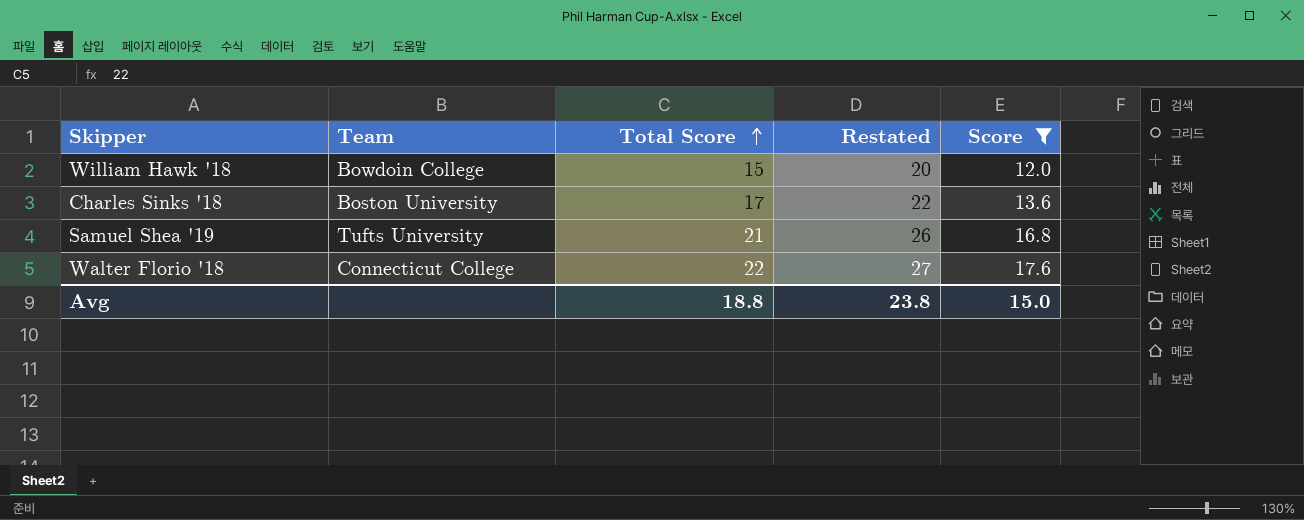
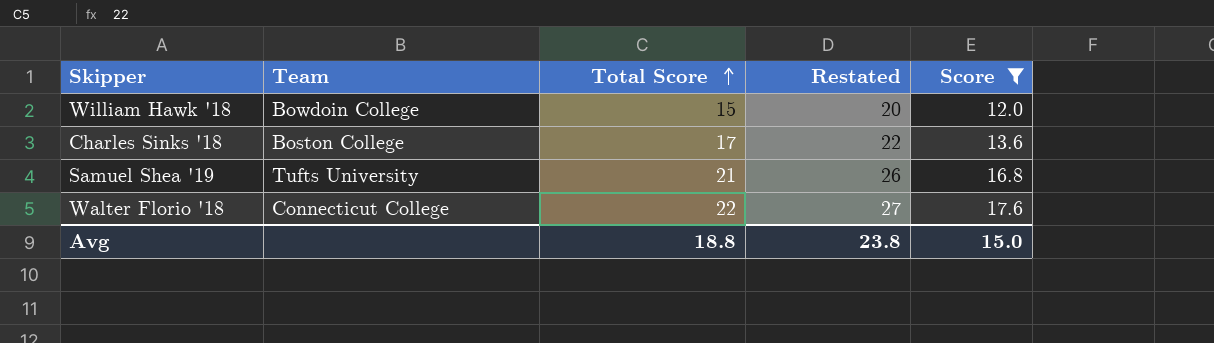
Charles Sinks '18 | Team: Boston University -> Boston College

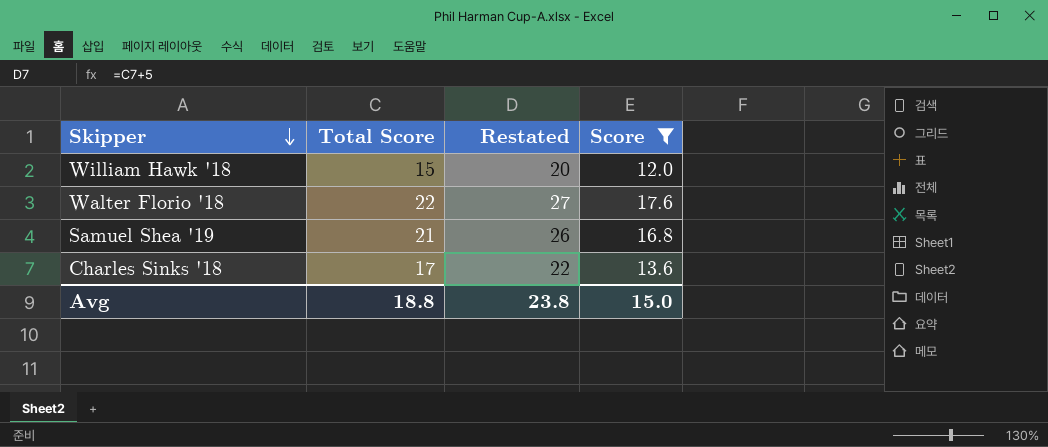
row order: Total Score ascending -> Skipper descending
column Team | position: 2 -> none

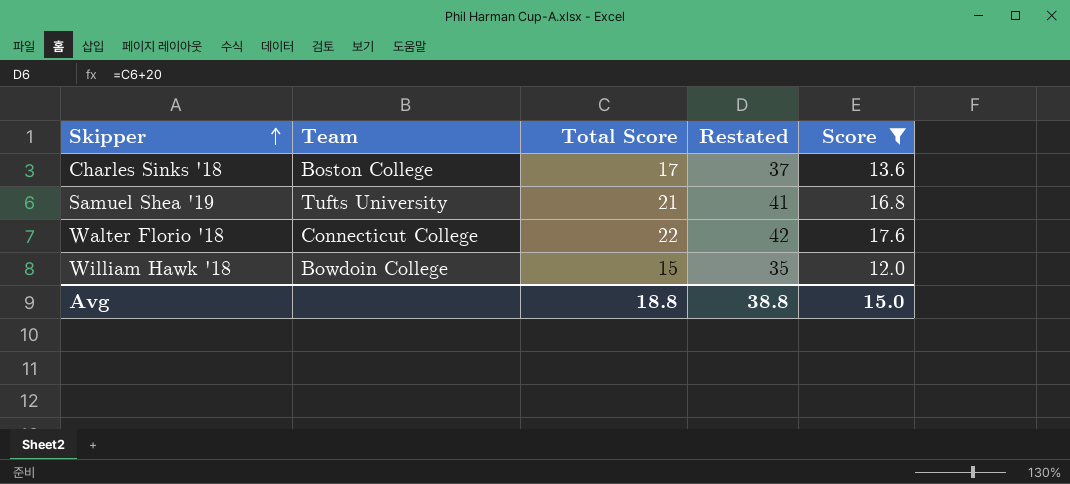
row order: Skipper descending -> Skipper ascending
column Team | position: none -> 2
column Restated | formula: [Total Score] + 5 -> [Total Score] + 20
Avg | Restated: 23.8 -> 38.8

